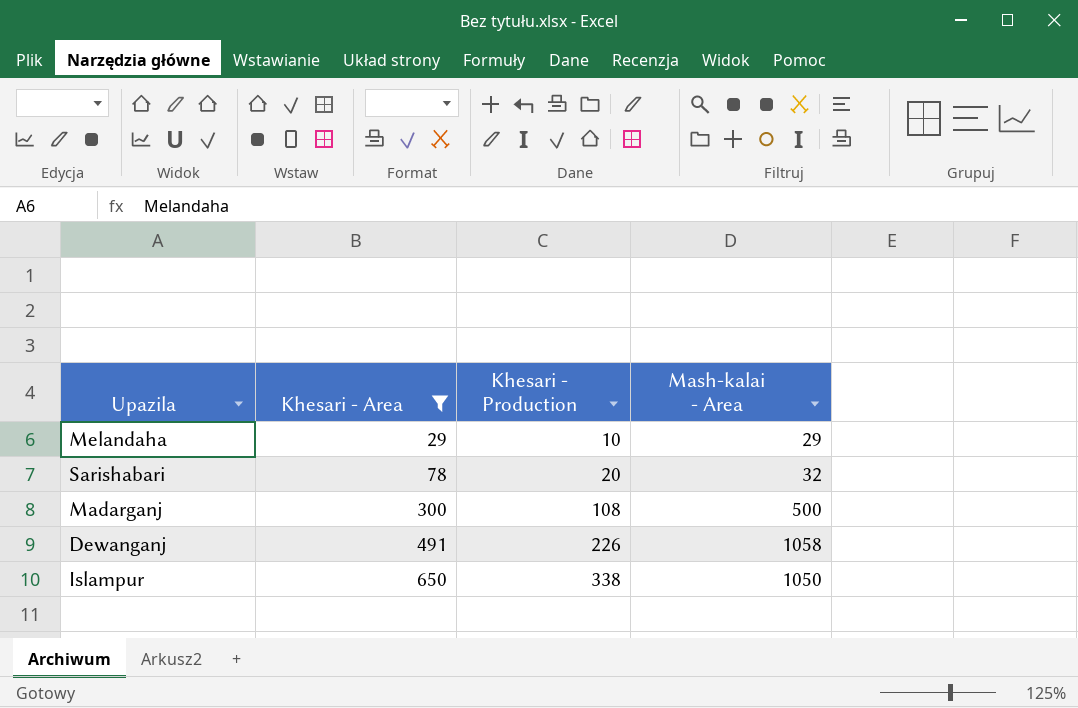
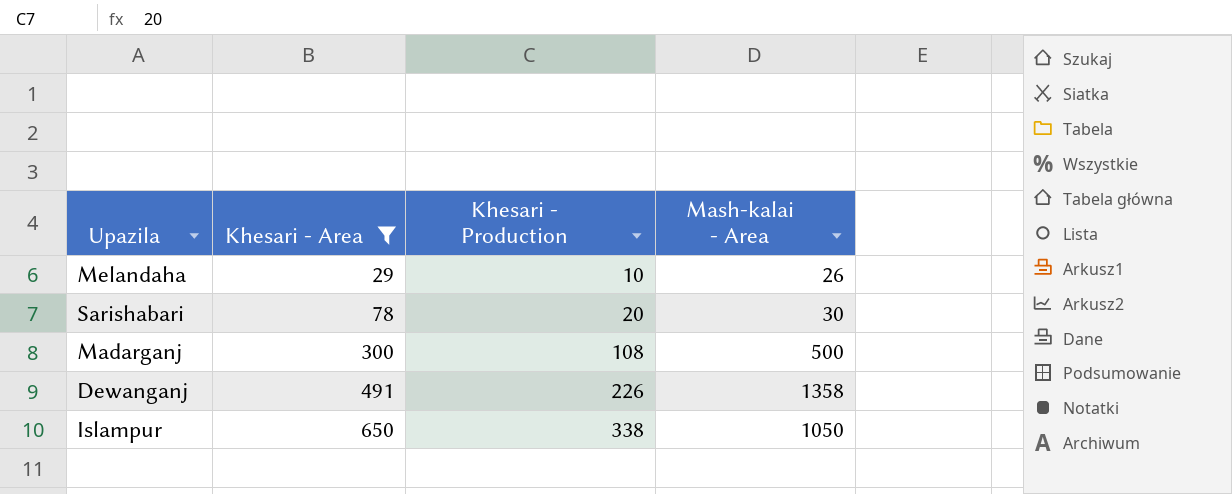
Melandaha | Mash-kalai - Area: 29 -> 26
Sarishabari | Mash-kalai - Area: 32 -> 30
Dewanganj | Mash-kalai - Area: 1058 -> 1358

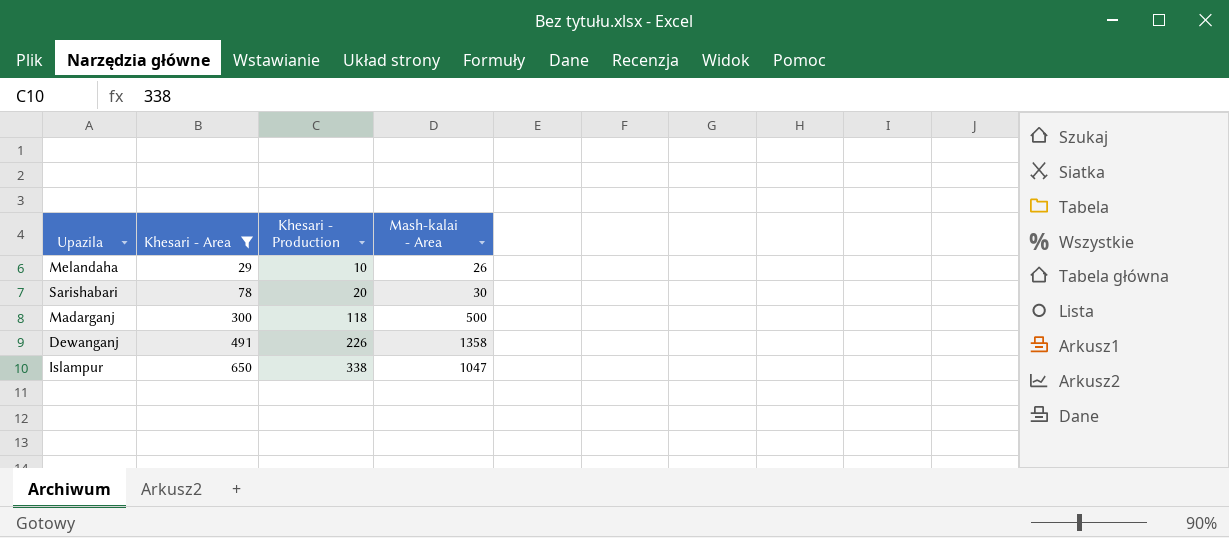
Madarganj | Khesari - Production: 108 -> 118
Islampur | Mash-kalai - Area: 1050 -> 1047

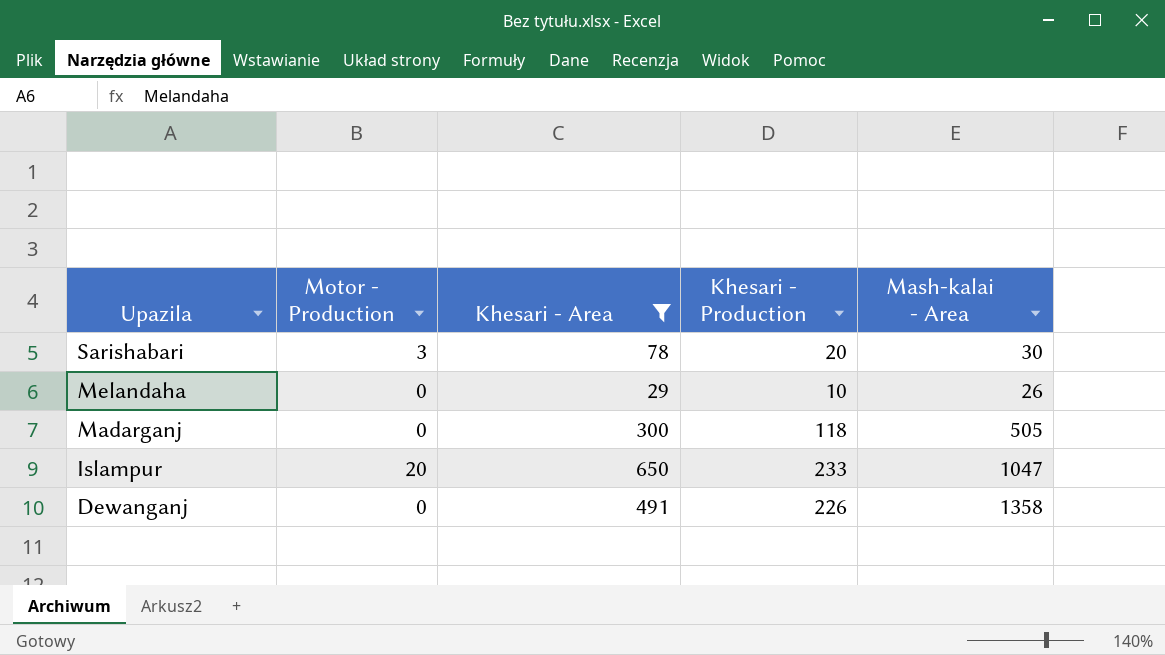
row order: Khesari - Area ascending -> Upazila descending
column Motor - Production | position: none -> 2
Madarganj | Mash-kalai - Area: 500 -> 505
Islampur | Khesari - Production: 338 -> 233

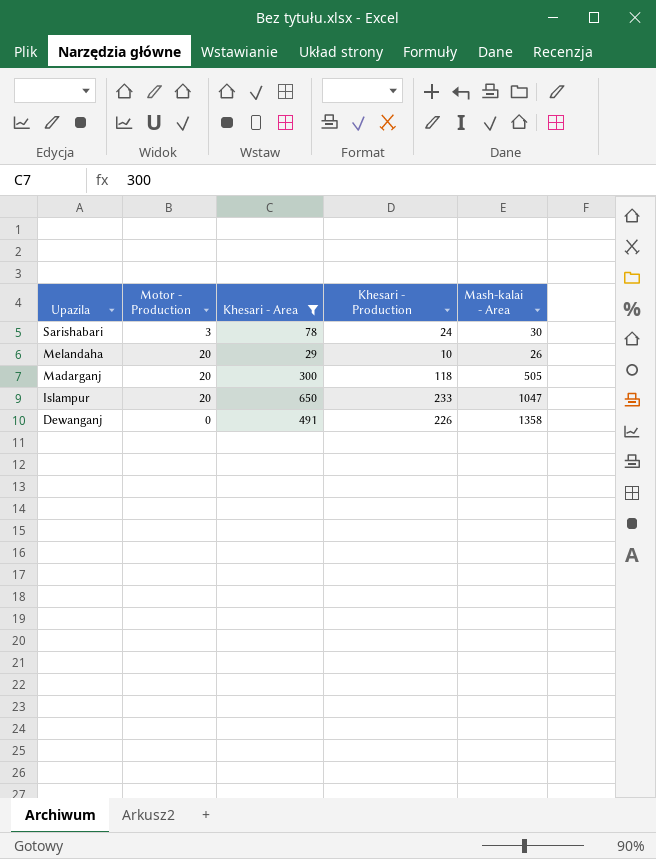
Sarishabari | Khesari - Production: 20 -> 24
Melandaha | Motor - Production: 0 -> 20
Madarganj | Motor - Production: 0 -> 20

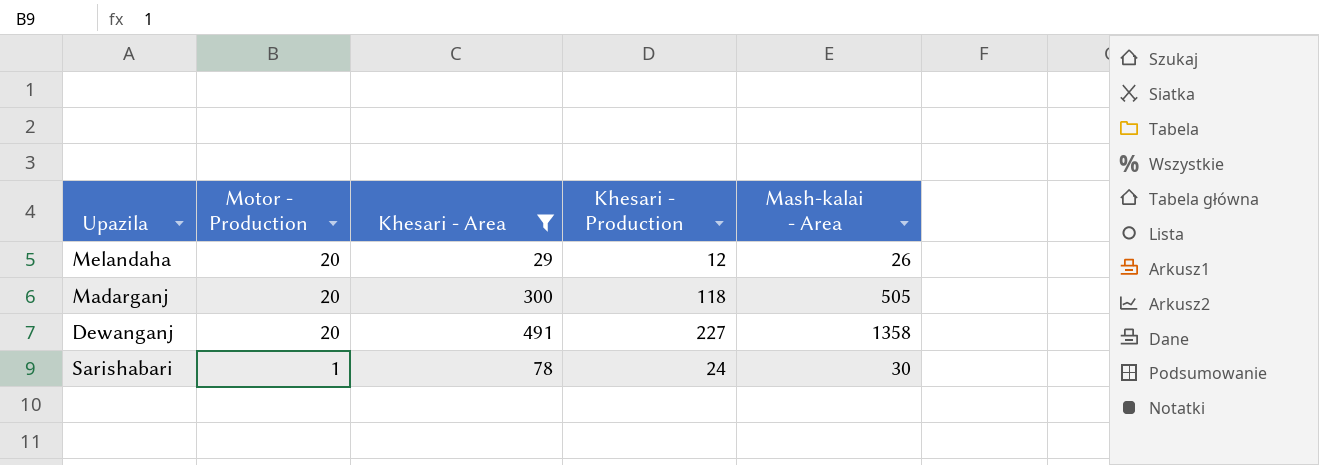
row order: Upazila descending -> Motor - Production descending
row Islampur: 20 | 650 | 233 | 1047 -> none
Melandaha | Khesari - Production: 10 -> 12
Dewanganj | Motor - Production: 0 -> 20
Dewanganj | Khesari - Production: 226 -> 227
Sarishabari | Motor - Production: 3 -> 1

